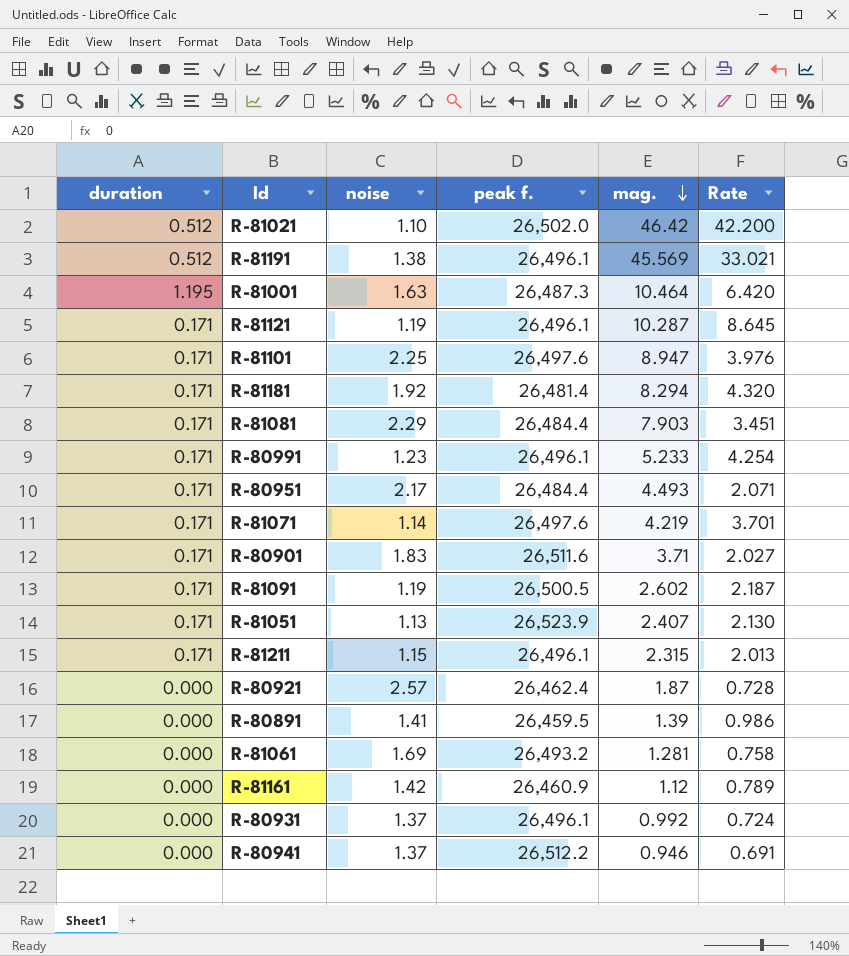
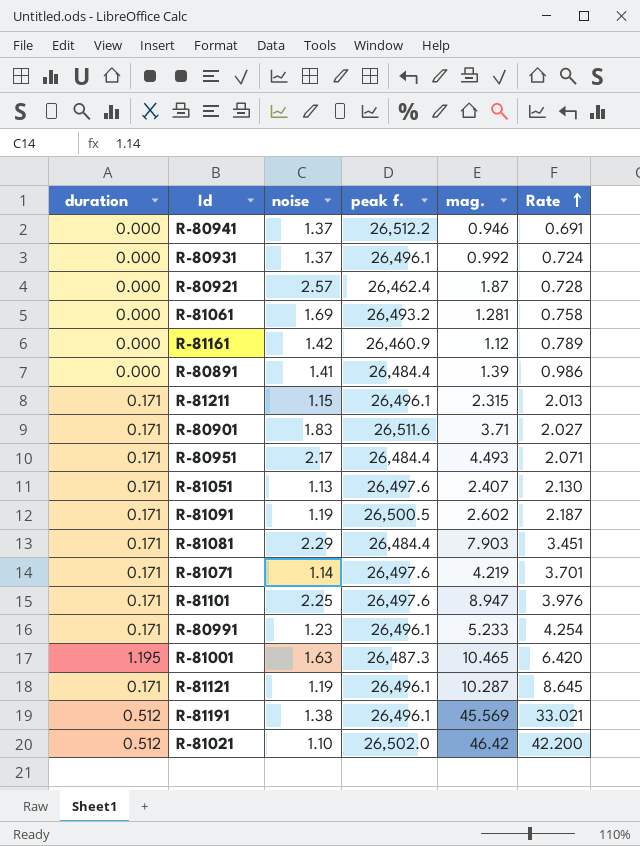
row order: mag. descending -> Rate ascending
row R-81181: 0.171 | 1.92 | 26,481.4 | 8.294 | 4.320 -> none
R-80891 | peak f.: 26,459.5 -> 26,484.4
R-81051 | peak f.: 26,523.9 -> 26,497.6
R-81001 | mag.: 10.464 -> 10.465

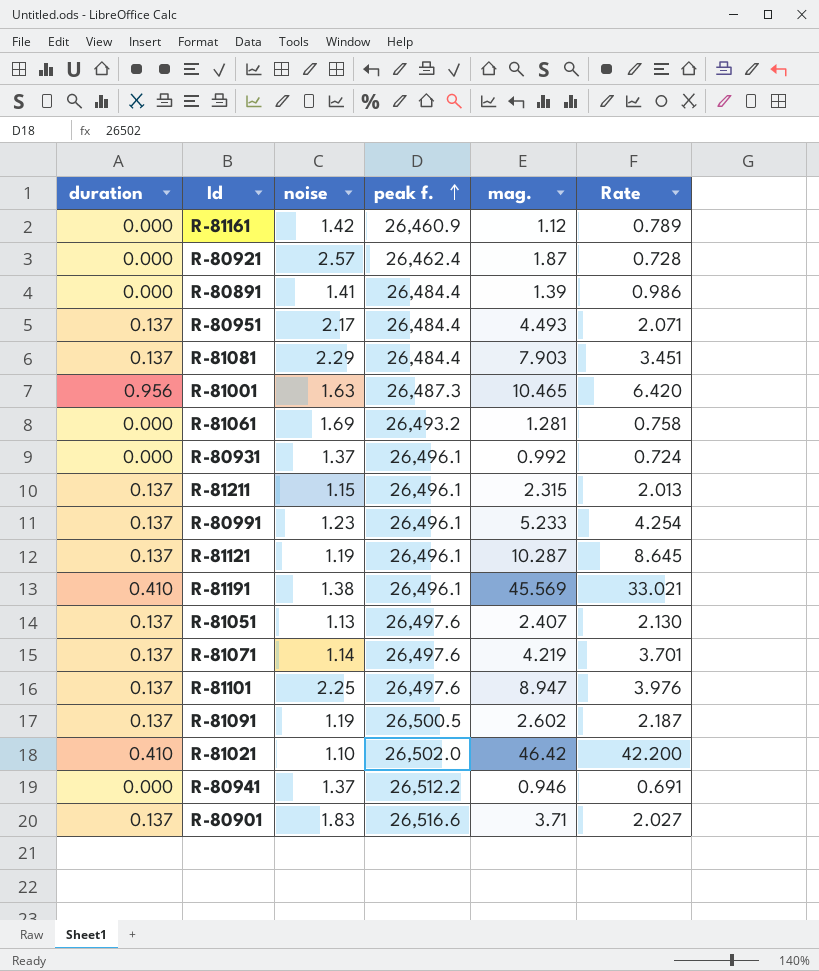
row order: Rate ascending -> peak f. ascending
R-80951 | duration: 0.171 -> 0.137
R-81081 | duration: 0.171 -> 0.137
R-81001 | duration: 1.195 -> 0.956
R-81211 | duration: 0.171 -> 0.137
R-80991 | duration: 0.171 -> 0.137
R-81121 | duration: 0.171 -> 0.137
R-81191 | duration: 0.512 -> 0.410
R-81051 | duration: 0.171 -> 0.137
R-81071 | duration: 0.171 -> 0.137
R-81101 | duration: 0.171 -> 0.137
R-81091 | duration: 0.171 -> 0.137
R-81021 | duration: 0.512 -> 0.410
R-80901 | duration: 0.171 -> 0.137
R-80901 | peak f.: 26,511.6 -> 26,516.6

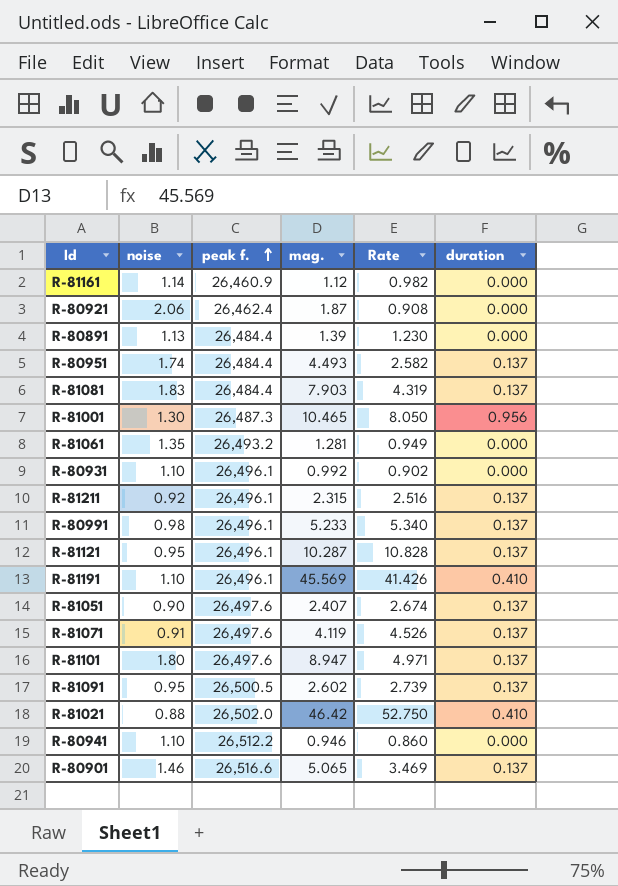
column duration | position: 1 -> 6
R-81161 | noise: 1.42 -> 1.14
R-81161 | Rate: 0.789 -> 0.982
R-80921 | noise: 2.57 -> 2.06
R-80921 | Rate: 0.728 -> 0.908
R-80891 | noise: 1.41 -> 1.13
R-80891 | Rate: 0.986 -> 1.230
R-80951 | noise: 2.17 -> 1.74
R-80951 | Rate: 2.071 -> 2.582
R-81081 | noise: 2.29 -> 1.83
R-81081 | Rate: 3.451 -> 4.319
R-81001 | noise: 1.63 -> 1.30
R-81001 | Rate: 6.420 -> 8.050
R-81061 | noise: 1.69 -> 1.35
R-81061 | Rate: 0.758 -> 0.949
R-80931 | noise: 1.37 -> 1.10
R-80931 | Rate: 0.724 -> 0.902
R-81211 | noise: 1.15 -> 0.92
R-81211 | Rate: 2.013 -> 2.516
R-80991 | noise: 1.23 -> 0.98
R-80991 | Rate: 4.254 -> 5.340
R-81121 | noise: 1.19 -> 0.95
R-81121 | Rate: 8.645 -> 10.828
R-81191 | noise: 1.38 -> 1.10
R-81191 | Rate: 33.021 -> 41.426
R-81051 | noise: 1.13 -> 0.90
R-81051 | Rate: 2.130 -> 2.674
R-81071 | noise: 1.14 -> 0.91
R-81071 | mag.: 4.219 -> 4.119
R-81071 | Rate: 3.701 -> 4.526
R-81101 | noise: 2.25 -> 1.80
R-81101 | Rate: 3.976 -> 4.971
R-81091 | noise: 1.19 -> 0.95
R-81091 | Rate: 2.187 -> 2.739
R-81021 | noise: 1.10 -> 0.88
R-81021 | Rate: 42.200 -> 52.750
R-80941 | noise: 1.37 -> 1.10
R-80941 | Rate: 0.691 -> 0.860
R-80901 | noise: 1.83 -> 1.46
R-80901 | mag.: 3.71 -> 5.065
R-80901 | Rate: 2.027 -> 3.469

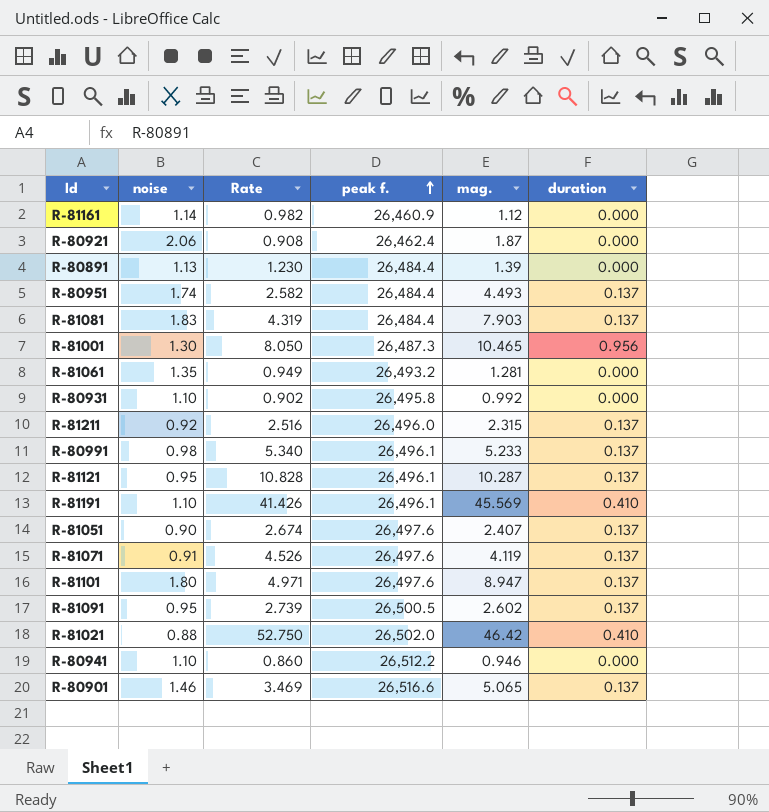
column Rate | position: 5 -> 3
R-80931 | peak f.: 26,496.1 -> 26,495.8
R-81211 | peak f.: 26,496.1 -> 26,496.0

